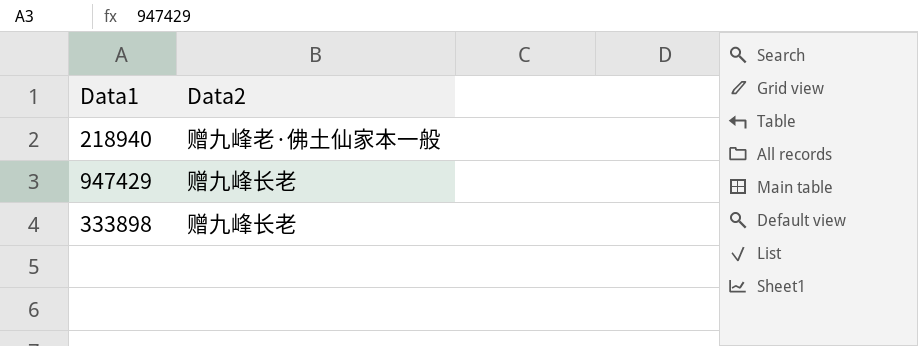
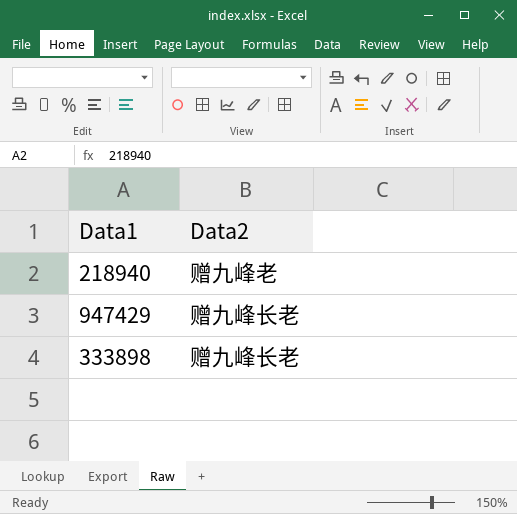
218940 | Data2: 赠九峰老·佛土仙家本一般 -> 赠九峰老

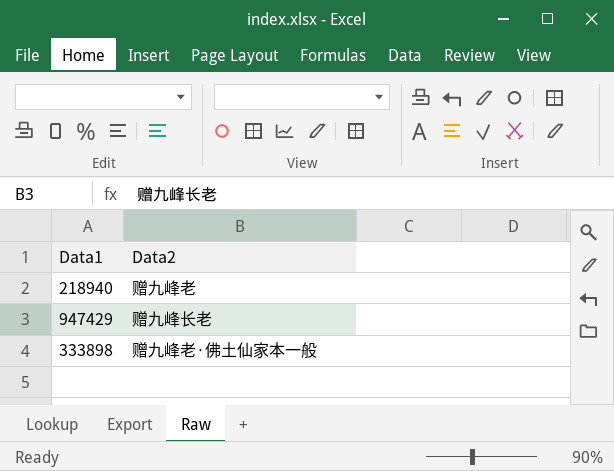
333898 | Data2: 赠九峰长老 -> 赠九峰老·佛土仙家本一般

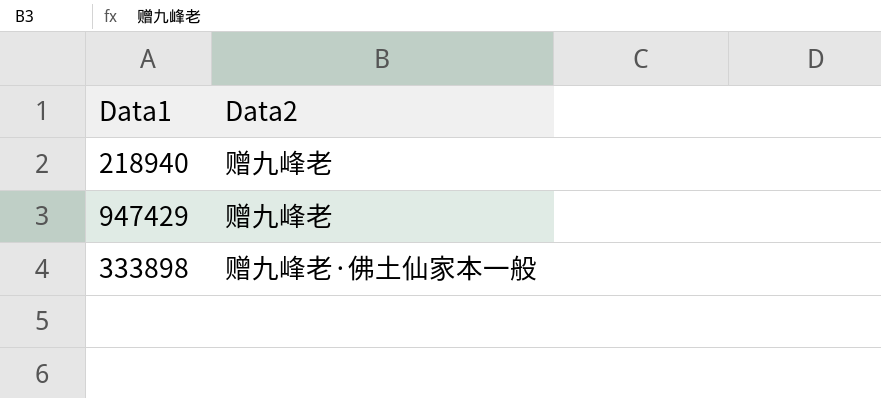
947429 | Data2: 赠九峰长老 -> 赠九峰老

